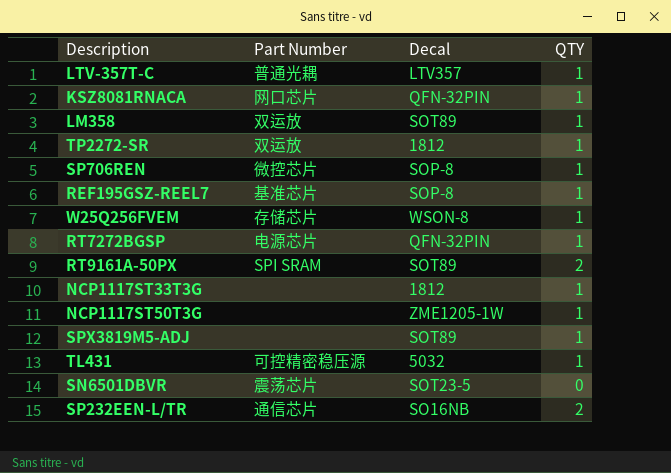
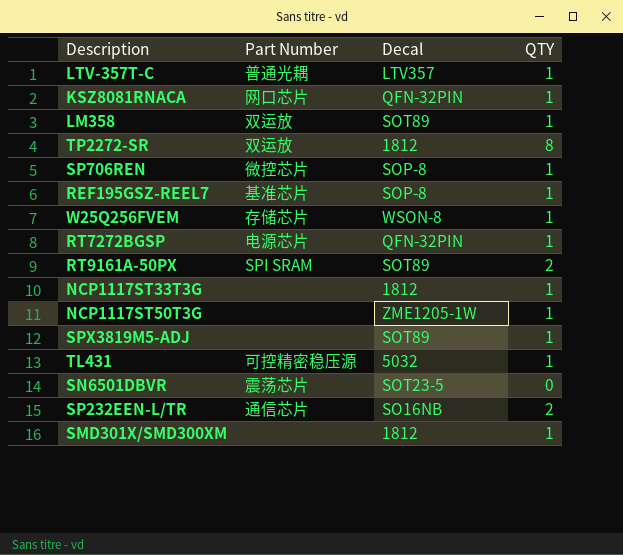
TP2272-SR | QTY: 1 -> 8
row SMD301X/SMD300XM: none -> none | 1812 | 1

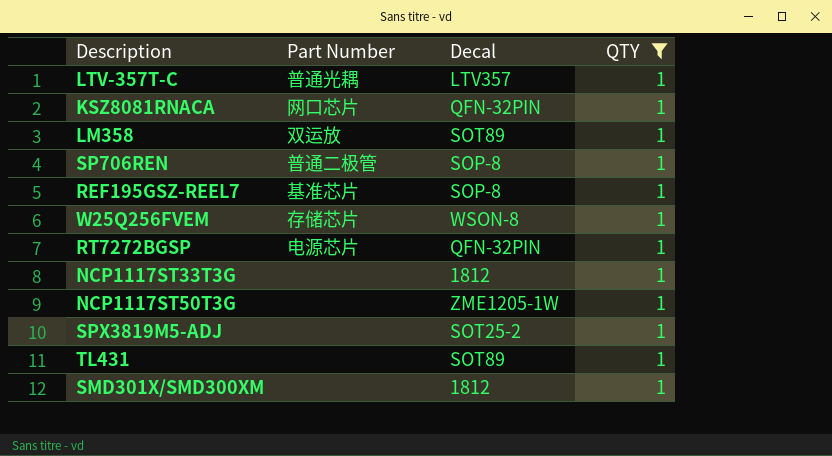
filter: none -> QTY = 1
SP706REN | Part Number: 微控芯片 -> 普通二极管
SPX3819M5-ADJ | Decal: SOT89 -> SOT25-2
TL431 | Part Number: 可控精密稳压源 -> none
TL431 | Decal: 5032 -> SOT89

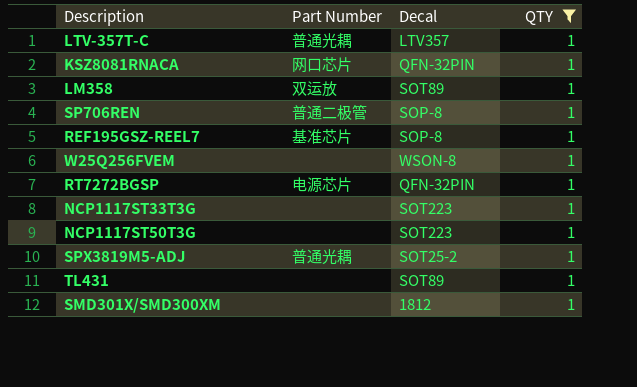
W25Q256FVEM | Part Number: 存储芯片 -> none
NCP1117ST33T3G | Decal: 1812 -> SOT223
NCP1117ST50T3G | Decal: ZME1205-1W -> SOT223
SPX3819M5-ADJ | Part Number: none -> 普通光耦

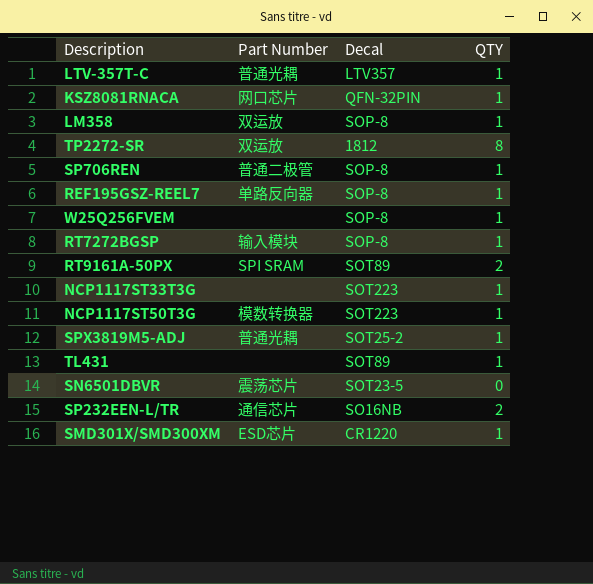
filter: QTY = 1 -> none
LM358 | Decal: SOT89 -> SOP-8
REF195GSZ-REEL7 | Part Number: 基准芯片 -> 单路反向器
W25Q256FVEM | Decal: WSON-8 -> SOP-8
RT7272BGSP | Part Number: 电源芯片 -> 输入模块
RT7272BGSP | Decal: QFN-32PIN -> SOP-8
NCP1117ST50T3G | Part Number: none -> 模数转换器
SMD301X/SMD300XM | Part Number: none -> ESD芯片
SMD301X/SMD300XM | Decal: 1812 -> CR1220

